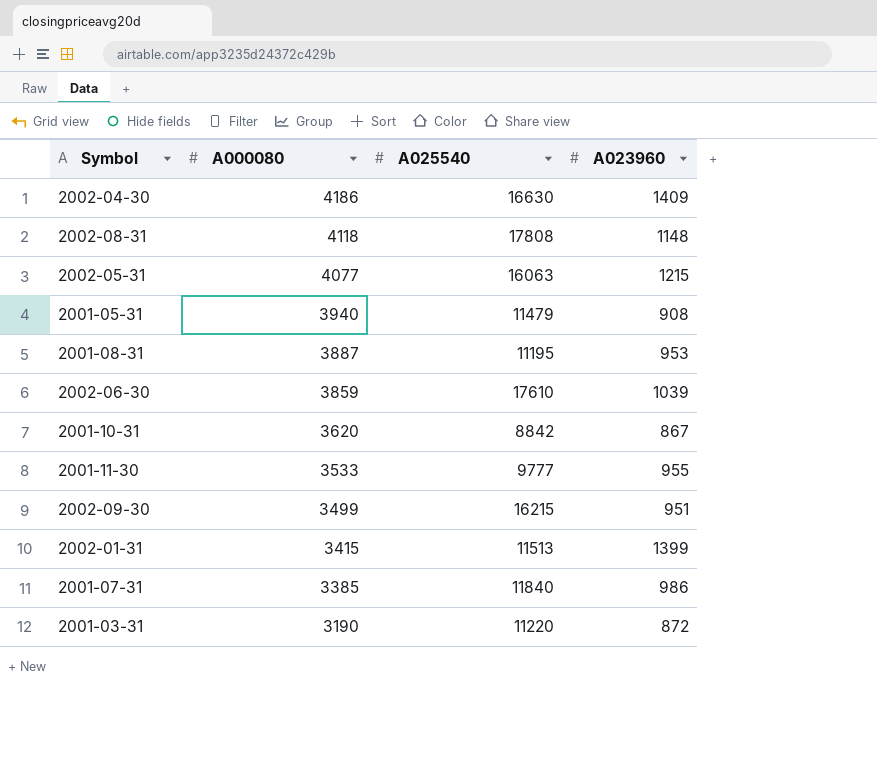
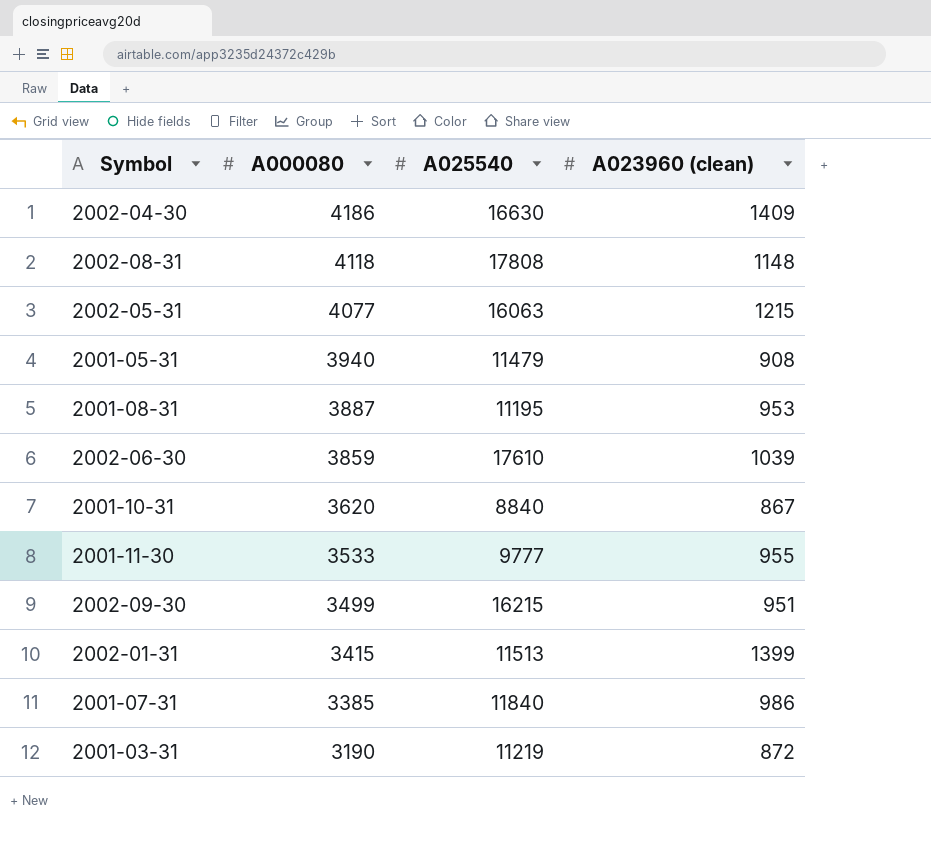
column name: A023960 -> A023960 (clean)
2001-10-31 | A025540: 8842 -> 8840
2001-03-31 | A025540: 11220 -> 11219

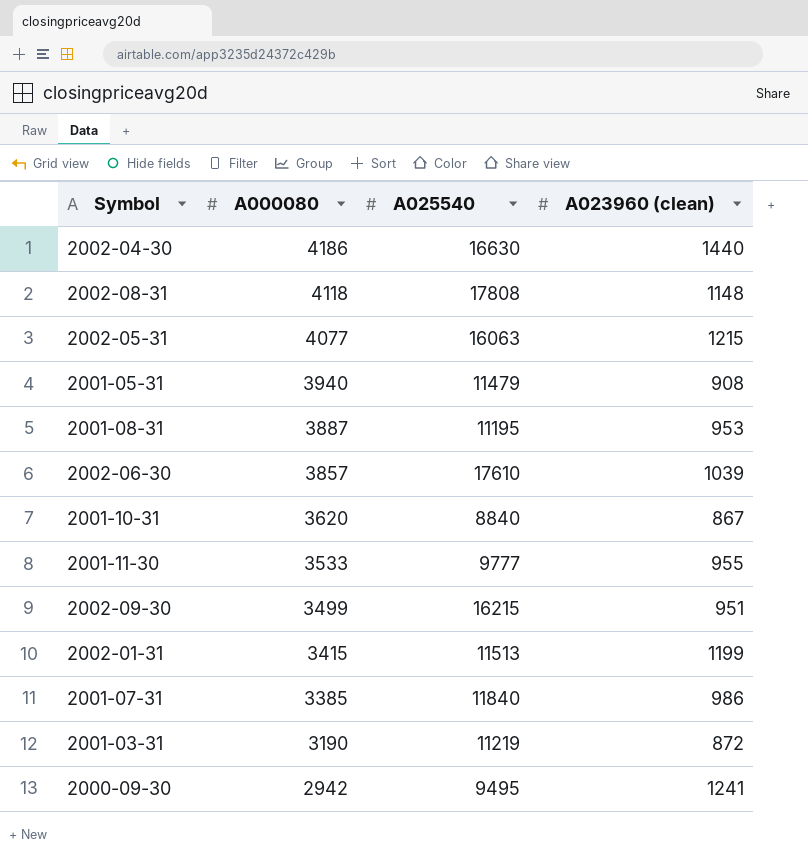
2002-04-30 | A023960 (clean): 1409 -> 1440
2002-06-30 | A000080: 3859 -> 3857
2002-01-31 | A023960 (clean): 1399 -> 1199
row 2000-09-30: none -> 2942 | 9495 | 1241

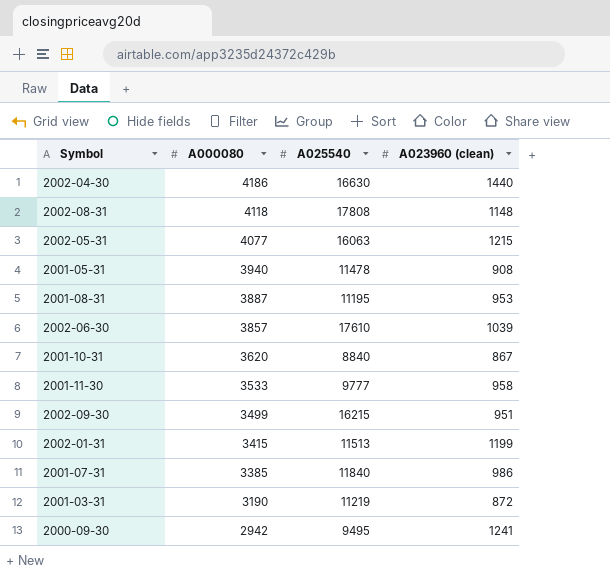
2001-05-31 | A025540: 11479 -> 11478
2001-11-30 | A023960 (clean): 955 -> 958

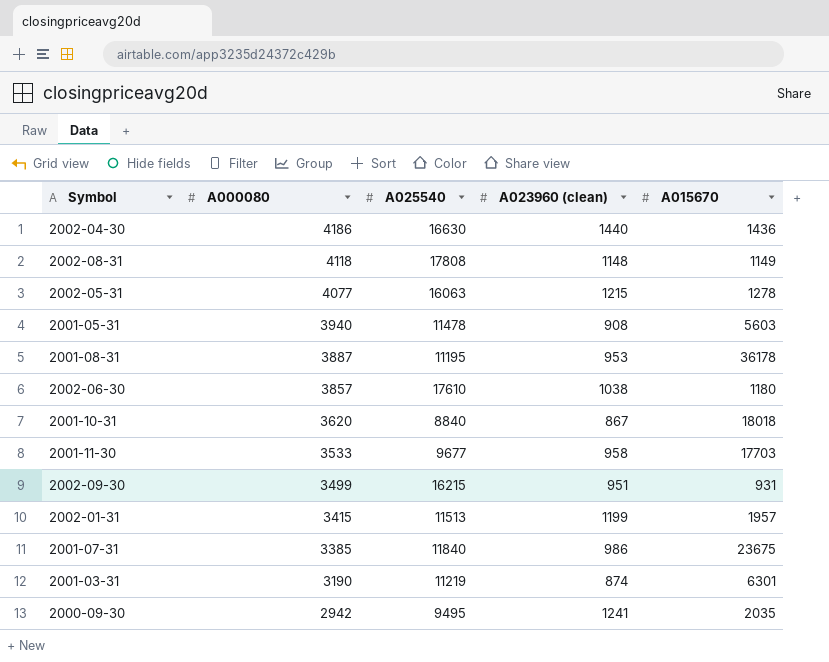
column A015670 | position: none -> 5
2002-06-30 | A023960 (clean): 1039 -> 1038
2001-11-30 | A025540: 9777 -> 9677
2001-03-31 | A023960 (clean): 872 -> 874

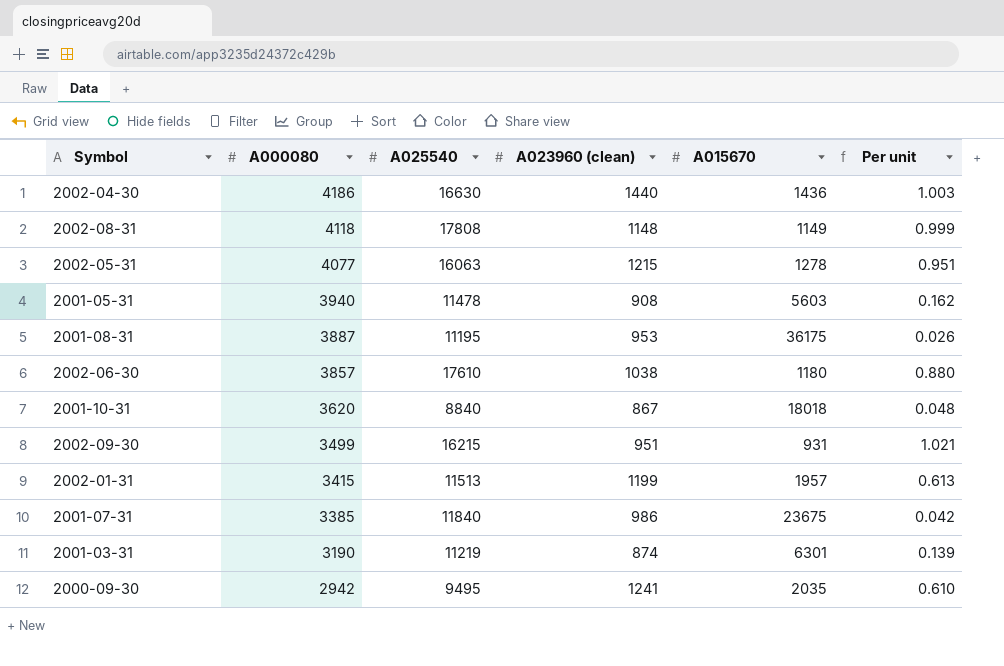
column Per unit | formula: none -> [A023960 (clean)] / [A015670]
row 2001-11-30: 3533 | 9677 | 958 | 17703 -> none
2001-08-31 | A015670: 36178 -> 36175

